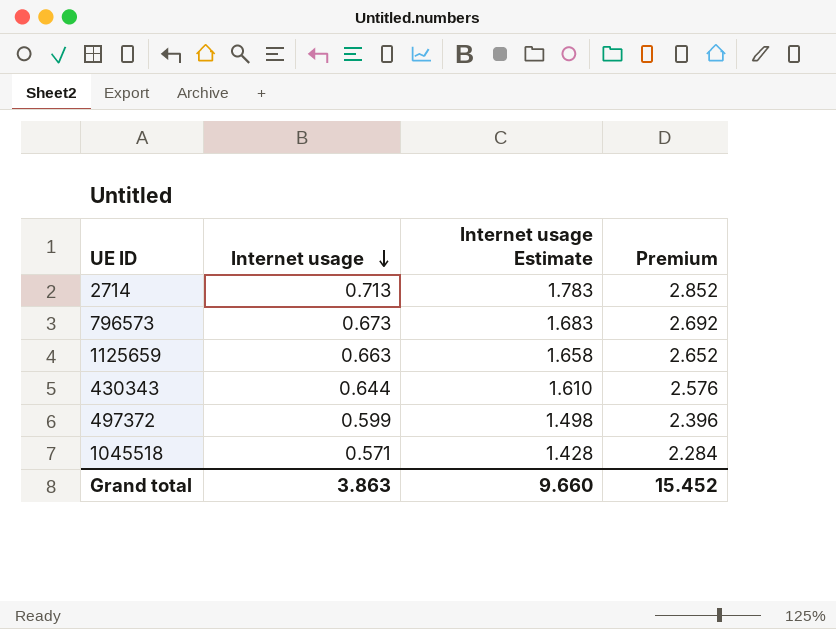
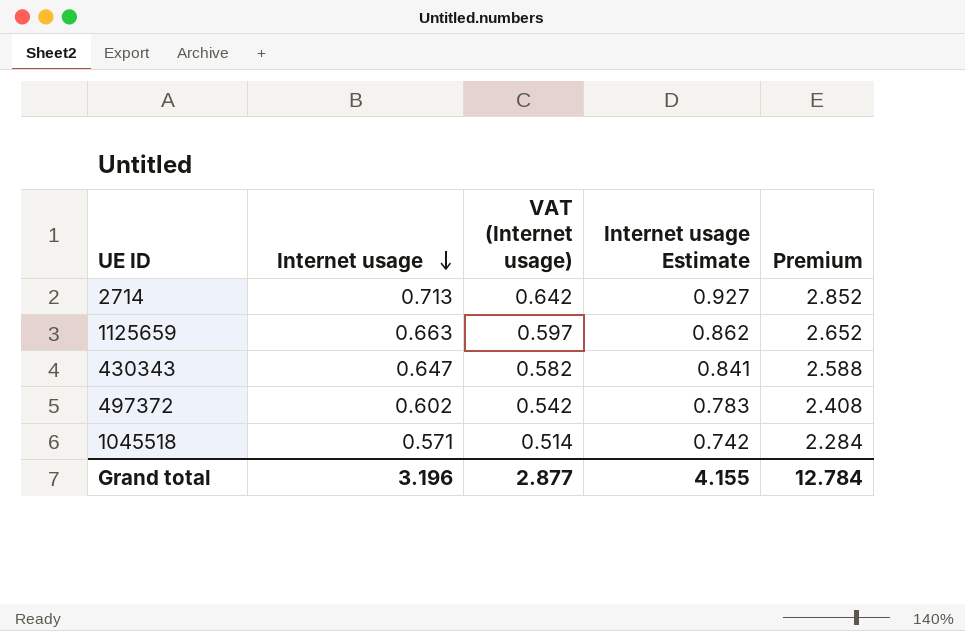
column VAT (Internet usage) | formula: none -> [Internet usage] * 0.9
column Internet usage Estimate | formula: [Internet usage] * 2.5 -> [Internet usage] * 1.3
row 796573: 0.673 | 1.683 | 2.692 -> none
430343 | Internet usage: 0.644 -> 0.647
430343 | Premium: 2.576 -> 2.588
497372 | Internet usage: 0.599 -> 0.602
497372 | Premium: 2.396 -> 2.408
Grand total | Internet usage: 3.863 -> 3.196
Grand total | Internet usage Estimate: 9.660 -> 4.155
Grand total | Premium: 15.452 -> 12.784

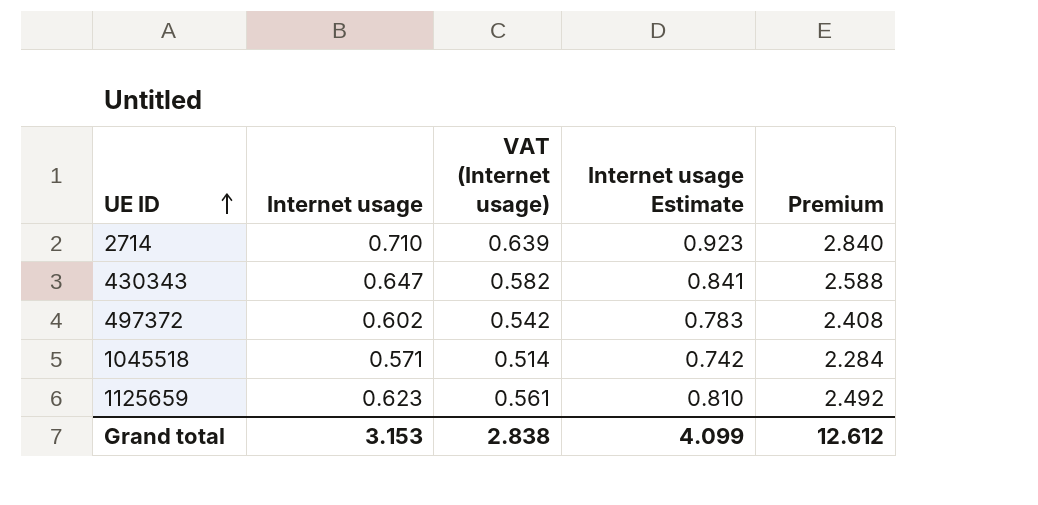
row order: Internet usage descending -> UE ID ascending
2714 | Internet usage: 0.713 -> 0.710
2714 | VAT (Internet usage): 0.642 -> 0.639
2714 | Internet usage Estimate: 0.927 -> 0.923
2714 | Premium: 2.852 -> 2.840
1125659 | Internet usage: 0.663 -> 0.623
1125659 | VAT (Internet usage): 0.597 -> 0.561
1125659 | Internet usage Estimate: 0.862 -> 0.810
1125659 | Premium: 2.652 -> 2.492
Grand total | Internet usage: 3.196 -> 3.153
Grand total | VAT (Internet usage): 2.877 -> 2.838
Grand total | Internet usage Estimate: 4.155 -> 4.099
Grand total | Premium: 12.784 -> 12.612

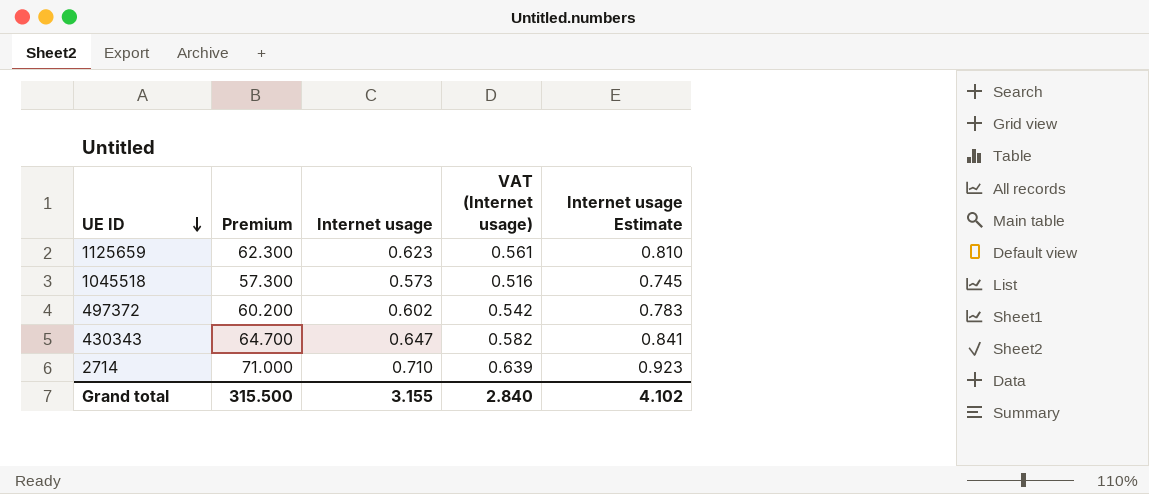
row order: UE ID ascending -> UE ID descending
column Premium | formula: [Internet usage] * 4 -> [Internet usage] * 100
column Premium | position: 5 -> 2
1045518 | Internet usage: 0.571 -> 0.573
1045518 | VAT (Internet usage): 0.514 -> 0.516
1045518 | Internet usage Estimate: 0.742 -> 0.745
Grand total | Premium: 12.612 -> 315.500
Grand total | Internet usage: 3.153 -> 3.155
Grand total | VAT (Internet usage): 2.838 -> 2.840
Grand total | Internet usage Estimate: 4.099 -> 4.102

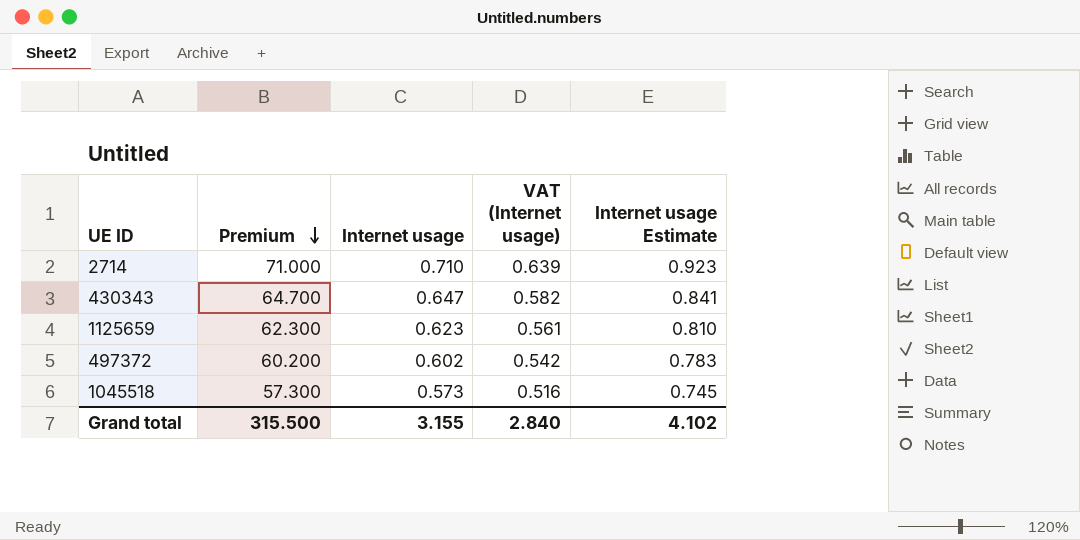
row order: UE ID descending -> Premium descending

